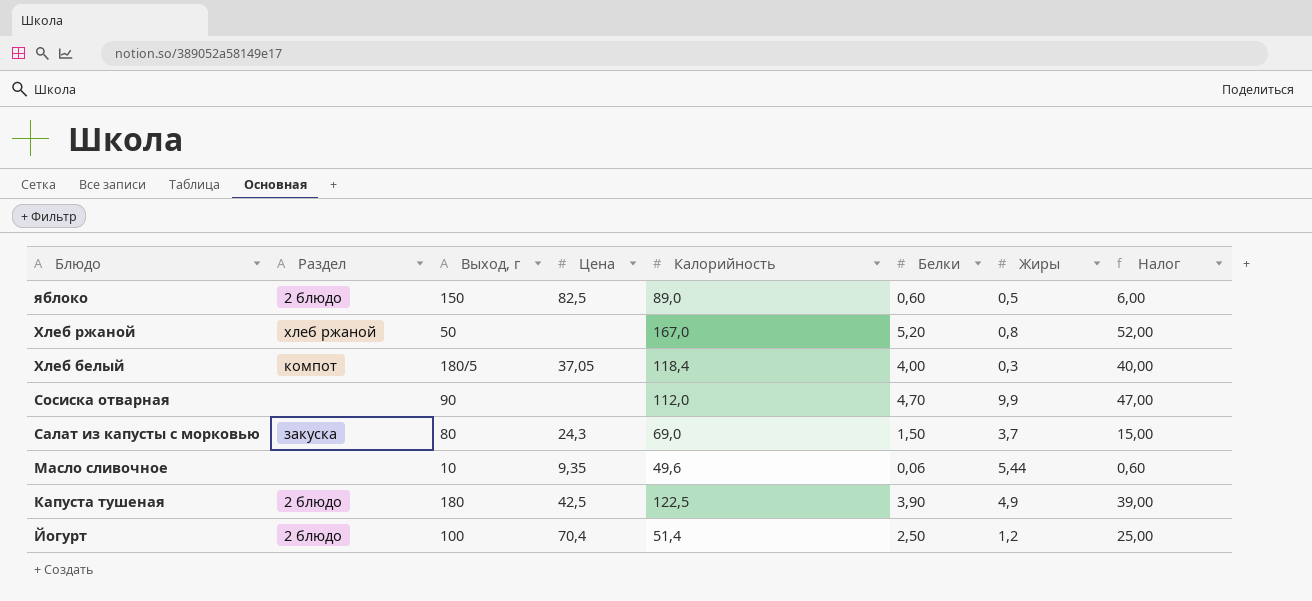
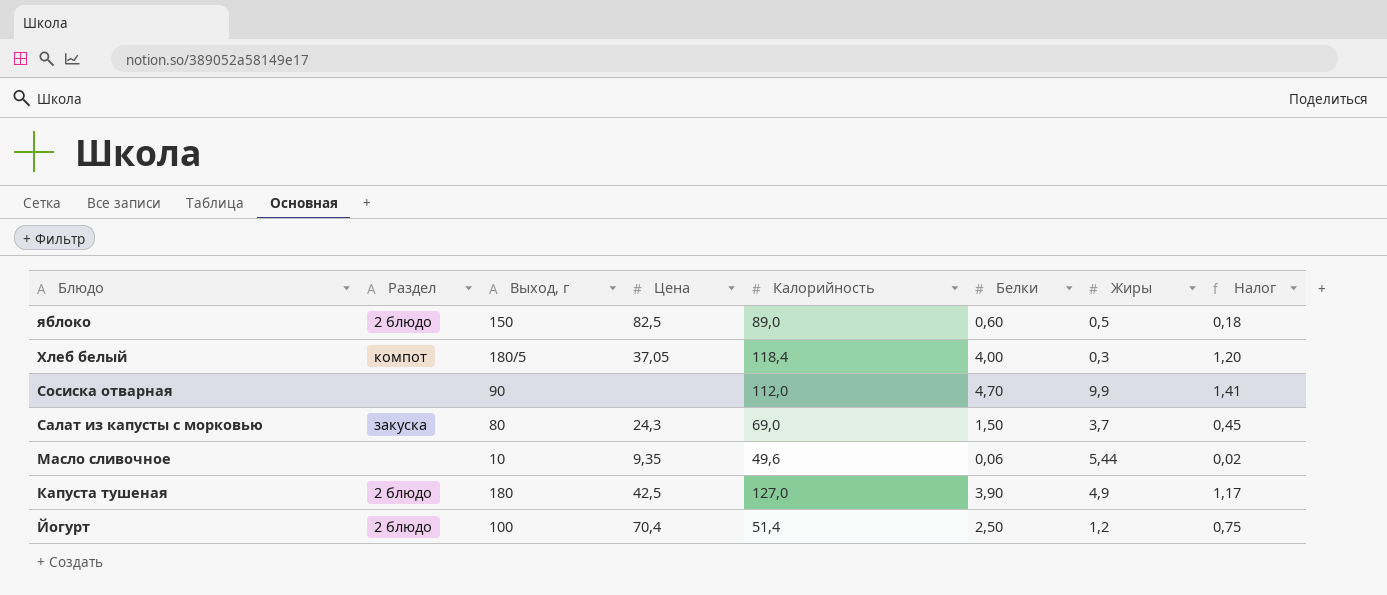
column Налог | formula: [Белки] * 10 -> [Белки] * 0,3
row Хлеб ржаной: хлеб ржаной | 50 | none | 167,0 | 5,20 | 0,8 | 52,00 -> none
Капуста тушеная | Калорийность: 122,5 -> 127,0

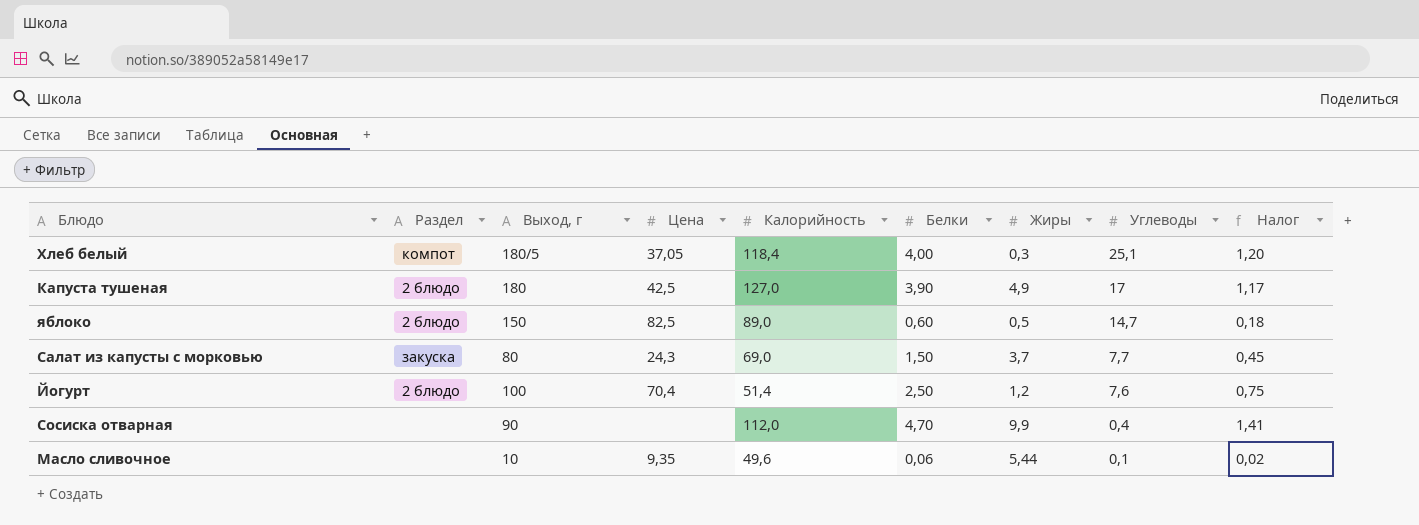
row order: Блюдо descending -> Углеводы descending
column Углеводы | position: none -> 8

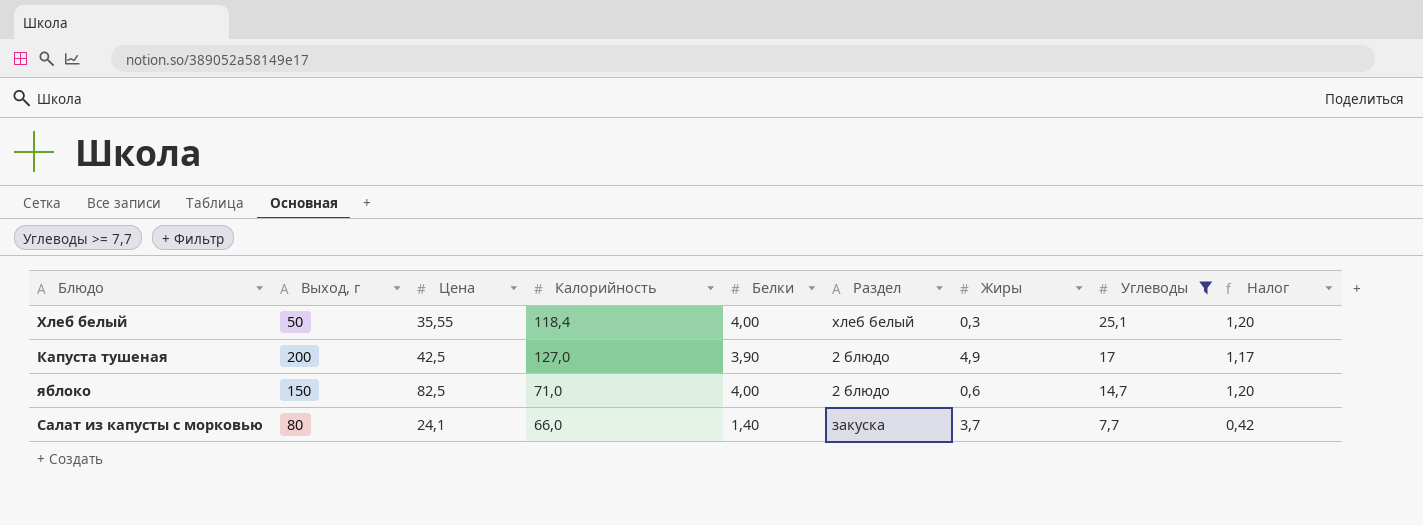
filter: none -> Углеводы >= 7,7
column Раздел | position: 2 -> 6
Хлеб белый | Выход, г: 180/5 -> 50
Хлеб белый | Цена: 37,05 -> 35,55
Хлеб белый | Раздел: компот -> хлеб белый
Капуста тушеная | Выход, г: 180 -> 200
яблоко | Калорийность: 89,0 -> 71,0
яблоко | Белки: 0,60 -> 4,00
яблоко | Жиры: 0,5 -> 0,6
яблоко | Налог: 0,18 -> 1,20
Салат из капусты с морковью | Цена: 24,3 -> 24,1
Салат из капусты с морковью | Калорийность: 69,0 -> 66,0
Салат из капусты с морковью | Белки: 1,50 -> 1,40
Салат из капусты с морковью | Налог: 0,45 -> 0,42

